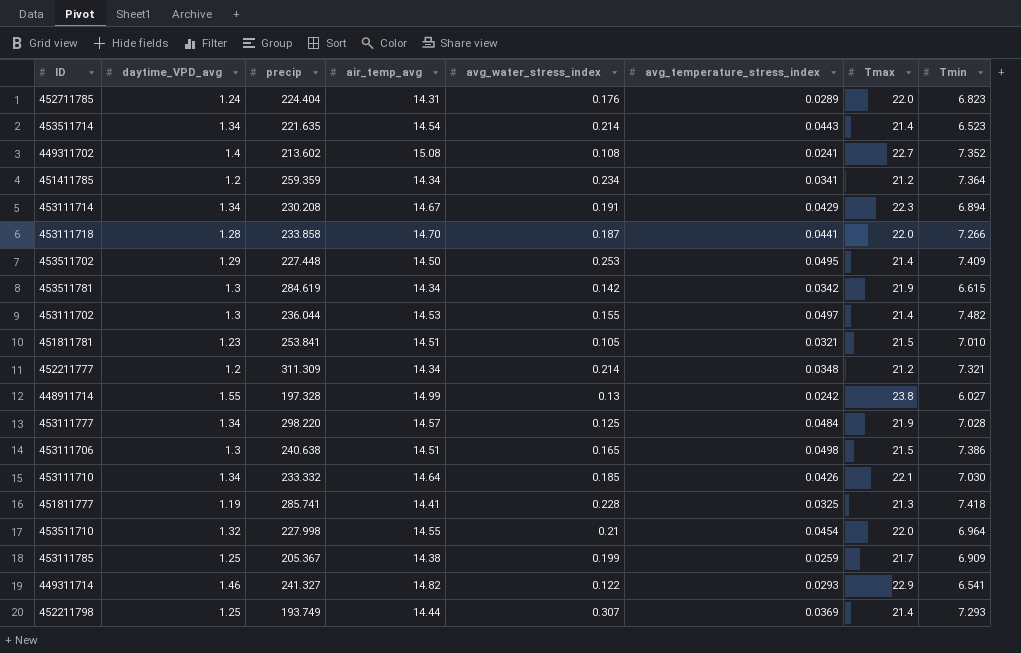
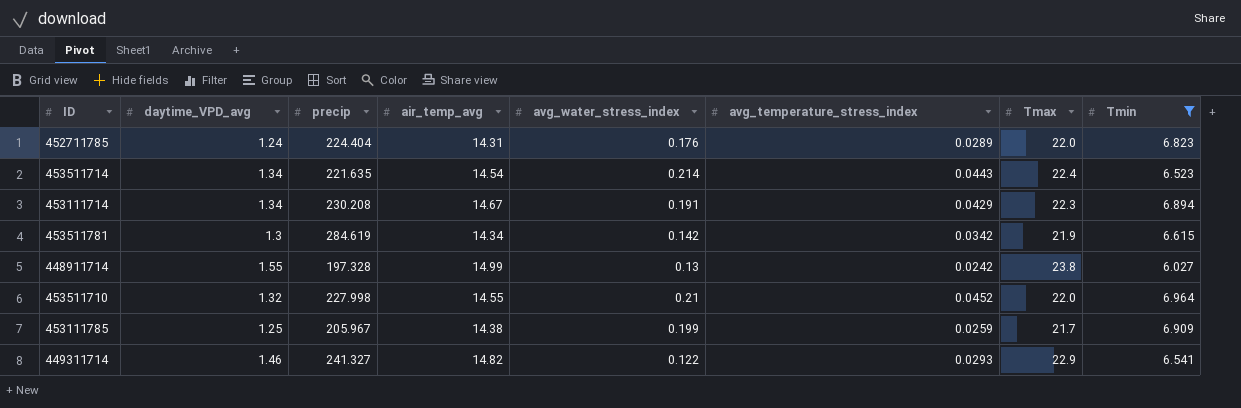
filter: none -> Tmin <= 6.964
453511714 | Tmax: 21.4 -> 22.4
453511710 | avg_temperature_stress_index: 0.0454 -> 0.0452
453111785 | precip: 205.367 -> 205.967

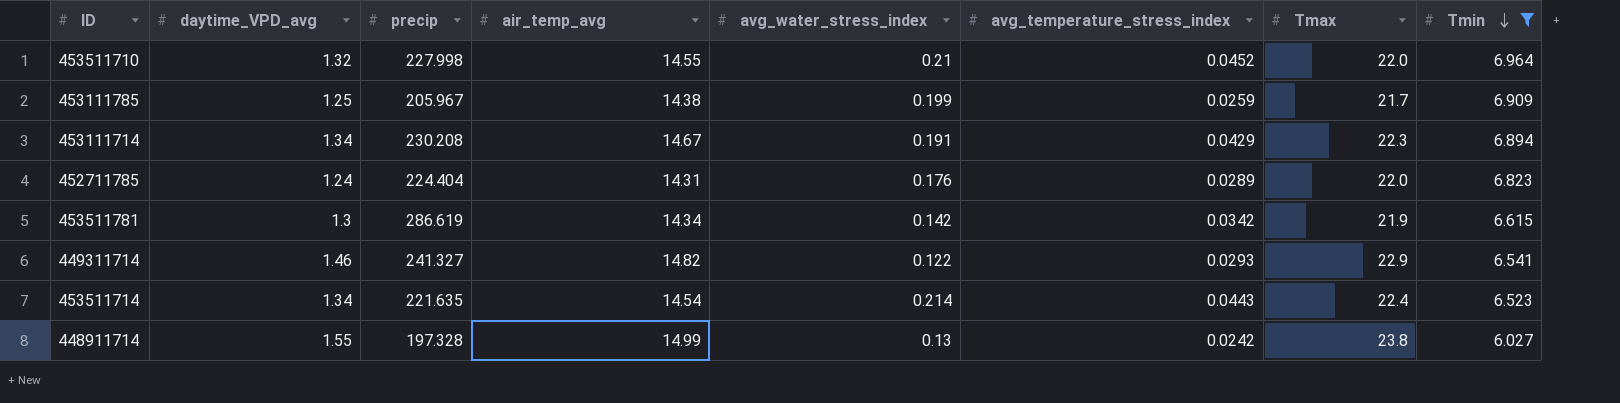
row order: none -> Tmin descending
453511781 | precip: 284.619 -> 286.619

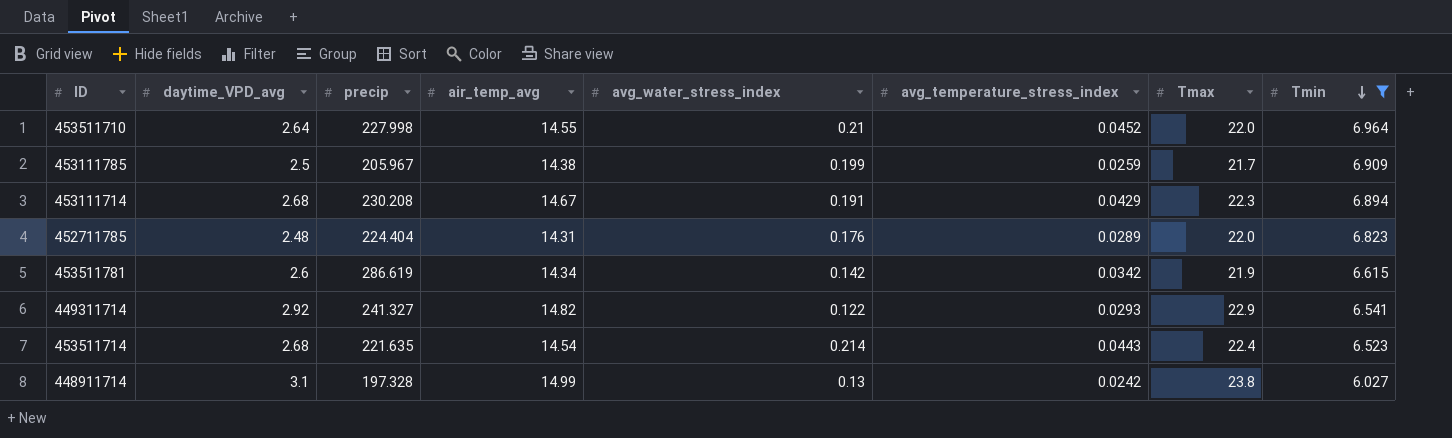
453511710 | daytime_VPD_avg: 1.32 -> 2.64
453111785 | daytime_VPD_avg: 1.25 -> 2.5
453111714 | daytime_VPD_avg: 1.34 -> 2.68
452711785 | daytime_VPD_avg: 1.24 -> 2.48
453511781 | daytime_VPD_avg: 1.3 -> 2.6
449311714 | daytime_VPD_avg: 1.46 -> 2.92
453511714 | daytime_VPD_avg: 1.34 -> 2.68
448911714 | daytime_VPD_avg: 1.55 -> 3.1

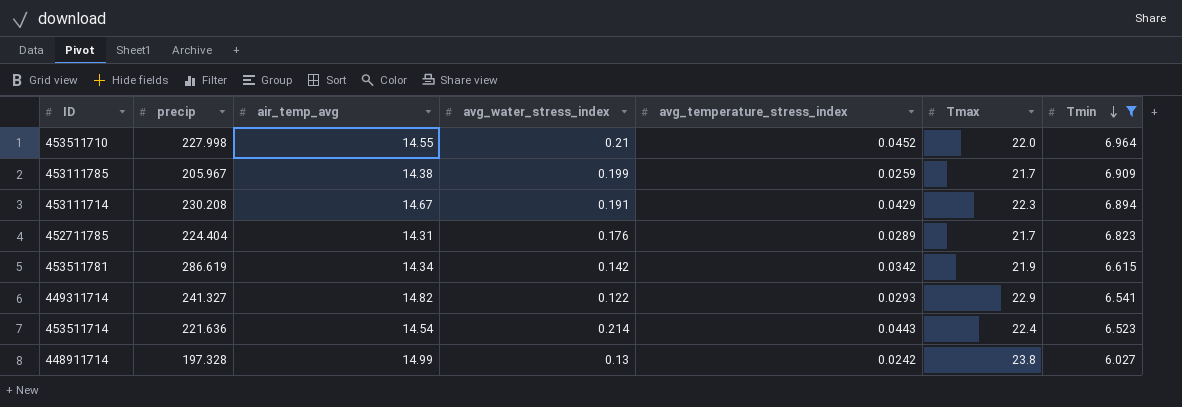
column daytime_VPD_avg | position: 2 -> none
452711785 | Tmax: 22.0 -> 21.7
453511714 | precip: 221.635 -> 221.636

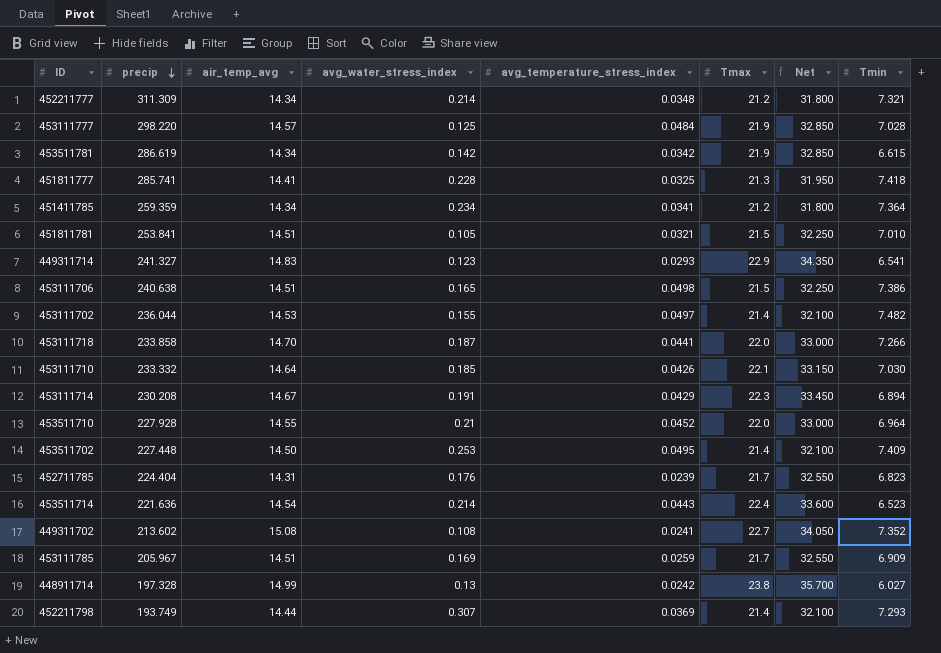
filter: Tmin <= 6.964 -> none
row order: Tmin descending -> precip descending
column Net | formula: none -> [Tmax] * 1.5
449311714 | air_temp_avg: 14.82 -> 14.83
449311714 | avg_water_stress_index: 0.122 -> 0.123
453511710 | precip: 227.998 -> 227.928
452711785 | avg_temperature_stress_index: 0.0289 -> 0.0239
453111785 | air_temp_avg: 14.38 -> 14.51
453111785 | avg_water_stress_index: 0.199 -> 0.169

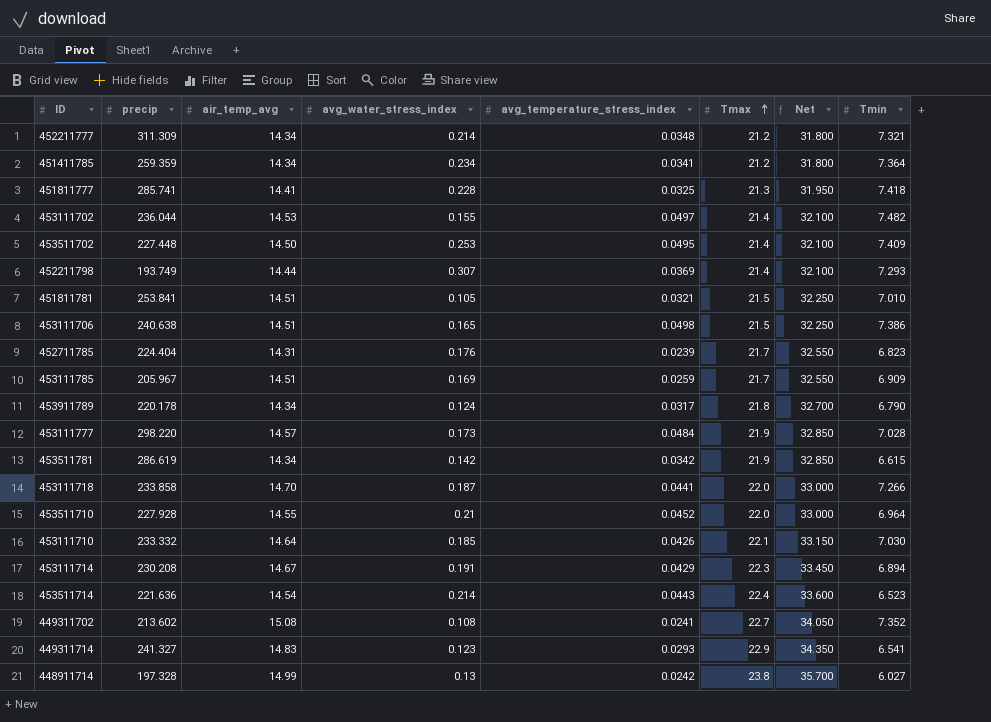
row order: precip descending -> Tmax ascending
row 453911789: none -> 220.178 | 14.34 | 0.124 | 0.0317 | 21.8 | 32.700 | 6.790
453111777 | avg_water_stress_index: 0.125 -> 0.173

